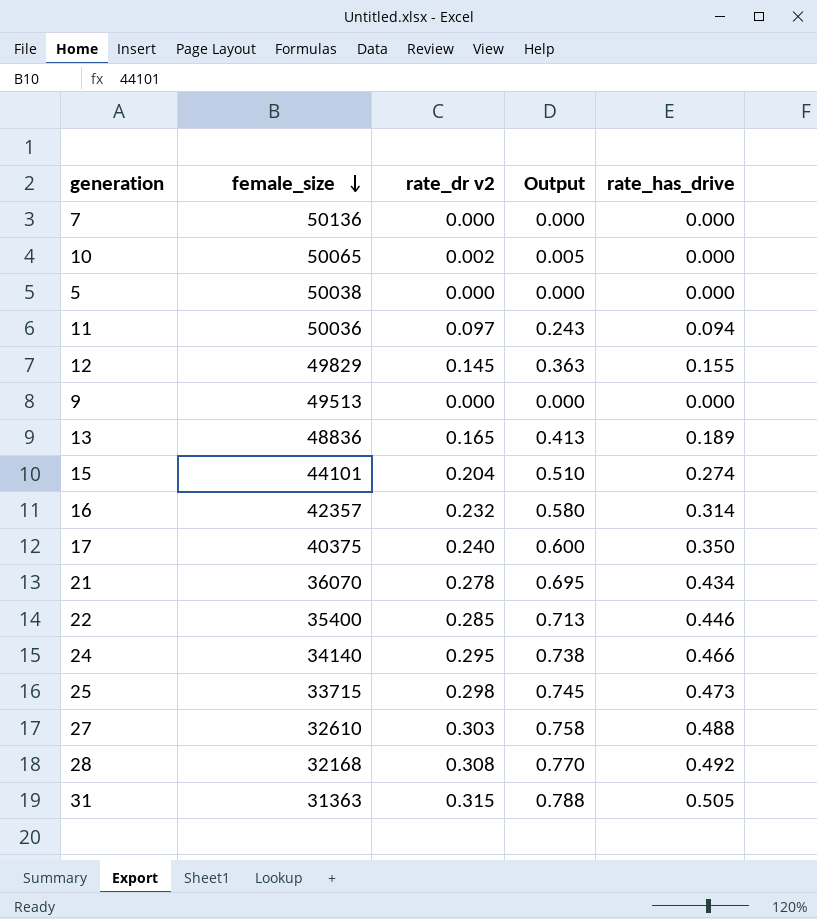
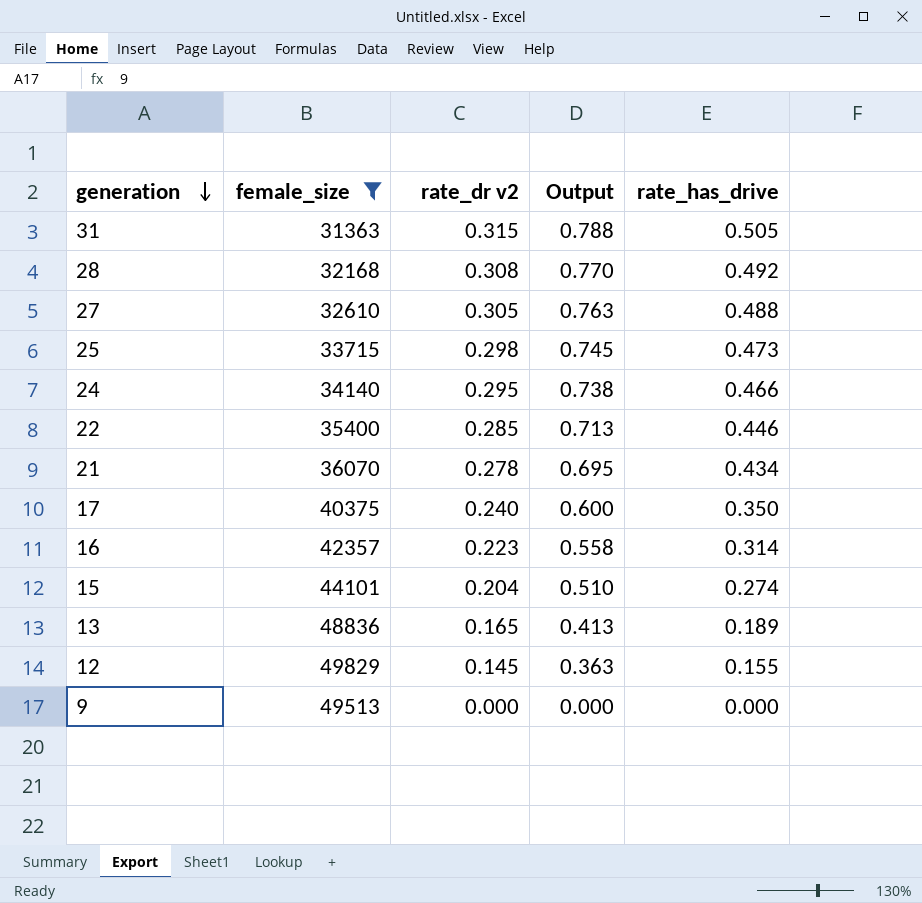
filter: none -> female_size <= 49829
row order: female_size descending -> generation descending
27 | rate_dr v2: 0.303 -> 0.305
27 | Output: 0.758 -> 0.763
16 | rate_dr v2: 0.232 -> 0.223
16 | Output: 0.580 -> 0.558

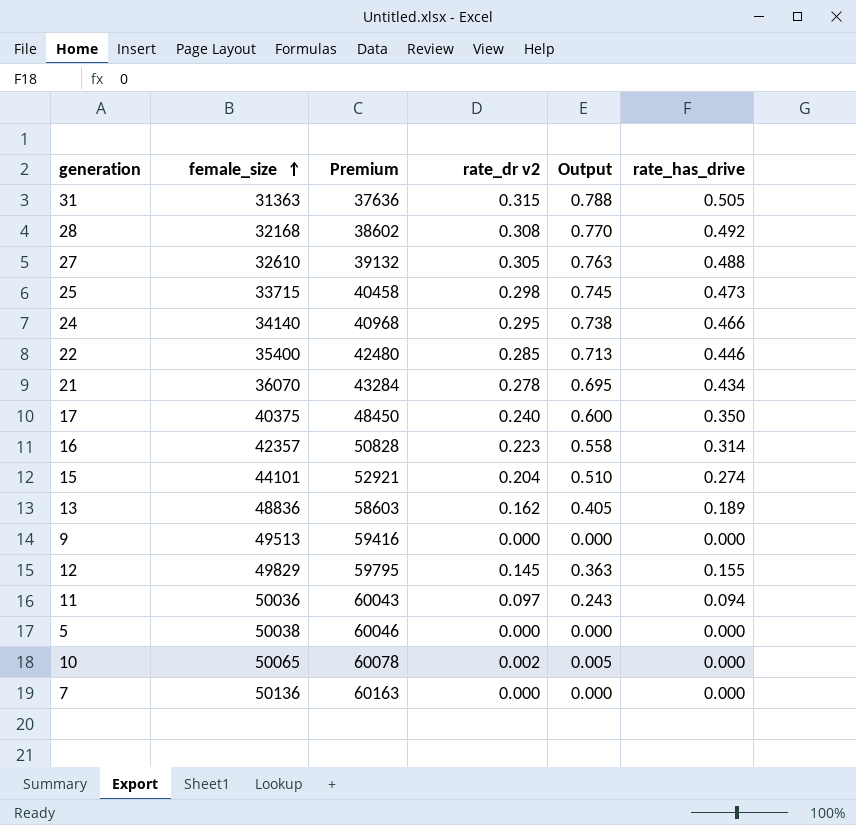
filter: female_size <= 49829 -> none
row order: generation descending -> female_size ascending
column Premium | formula: none -> [female_size] * 1.2
13 | rate_dr v2: 0.165 -> 0.162
13 | Output: 0.413 -> 0.405

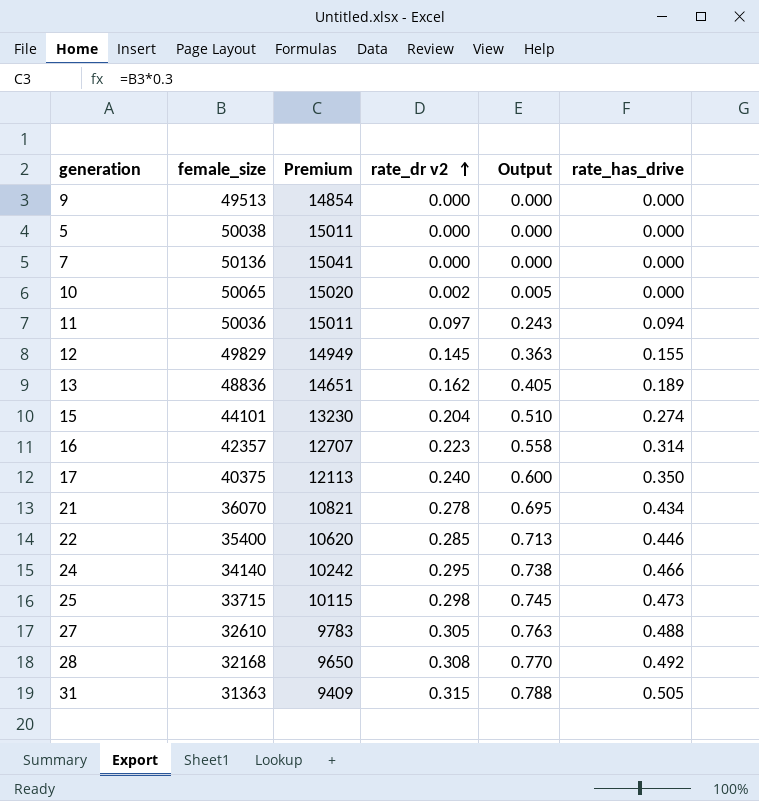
row order: female_size ascending -> rate_dr v2 ascending
column Premium | formula: [female_size] * 1.2 -> [female_size] * 0.3

